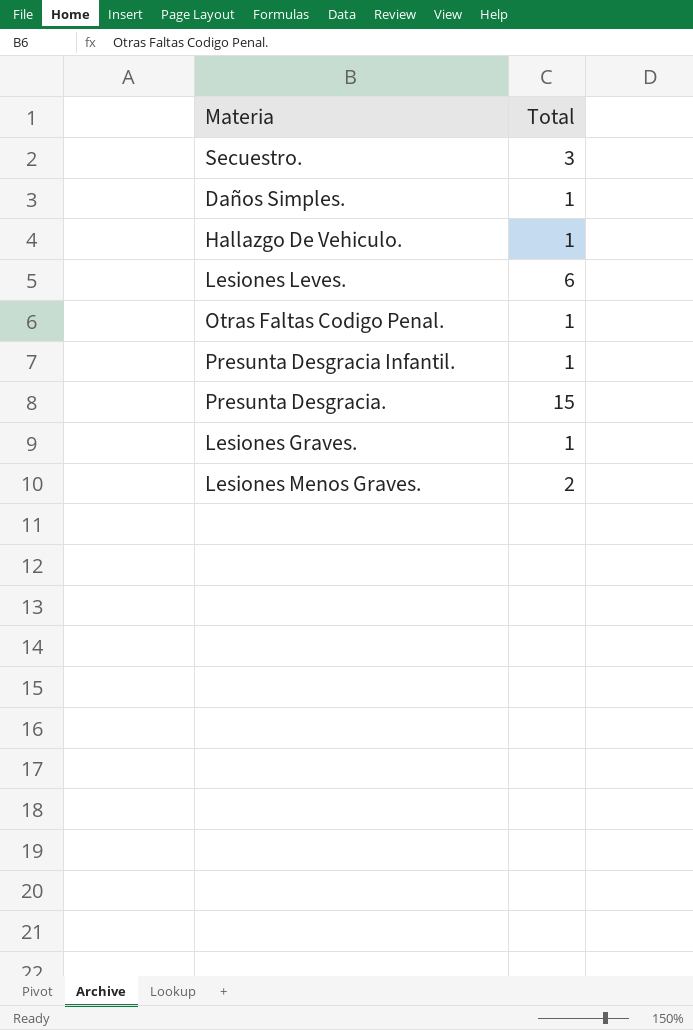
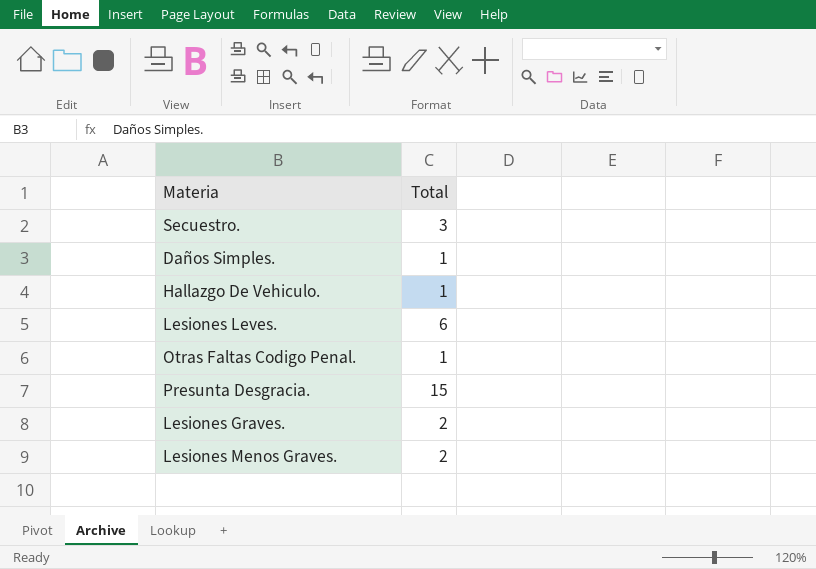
row Presunta Desgracia Infantil.: 1 -> none
Lesiones Graves. | Total: 1 -> 2

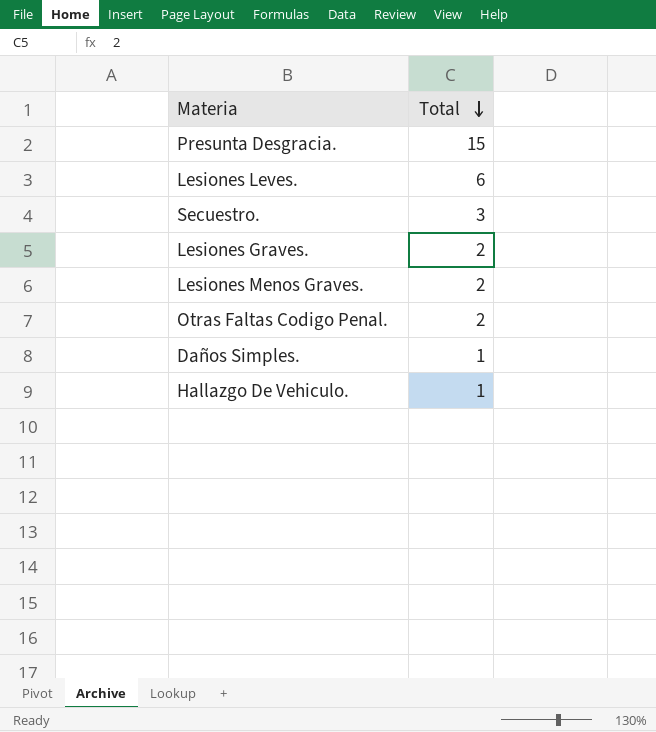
row order: none -> Total descending
Otras Faltas Codigo Penal. | Total: 1 -> 2

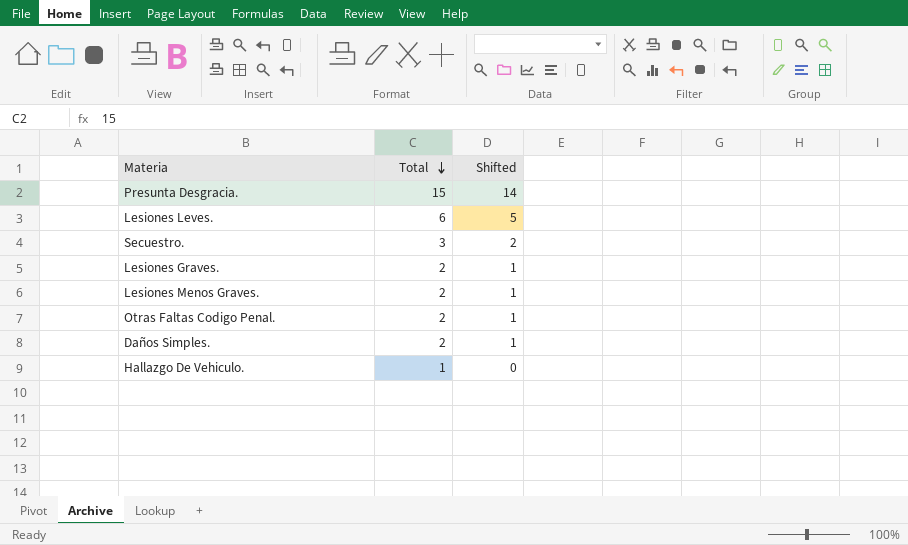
column Shifted | formula: none -> [Total] - 1
Daños Simples. | Total: 1 -> 2

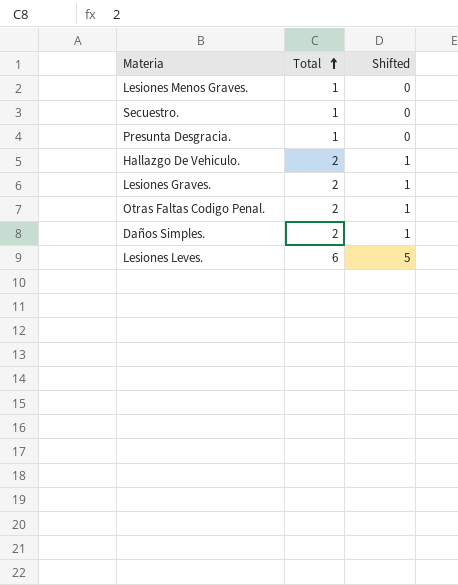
row order: Total descending -> Total ascending
Lesiones Menos Graves. | Total: 2 -> 1
Lesiones Menos Graves. | Shifted: 1 -> 0
Secuestro. | Total: 3 -> 1
Secuestro. | Shifted: 2 -> 0
Presunta Desgracia. | Total: 15 -> 1
Presunta Desgracia. | Shifted: 14 -> 0
Hallazgo De Vehiculo. | Total: 1 -> 2
Hallazgo De Vehiculo. | Shifted: 0 -> 1

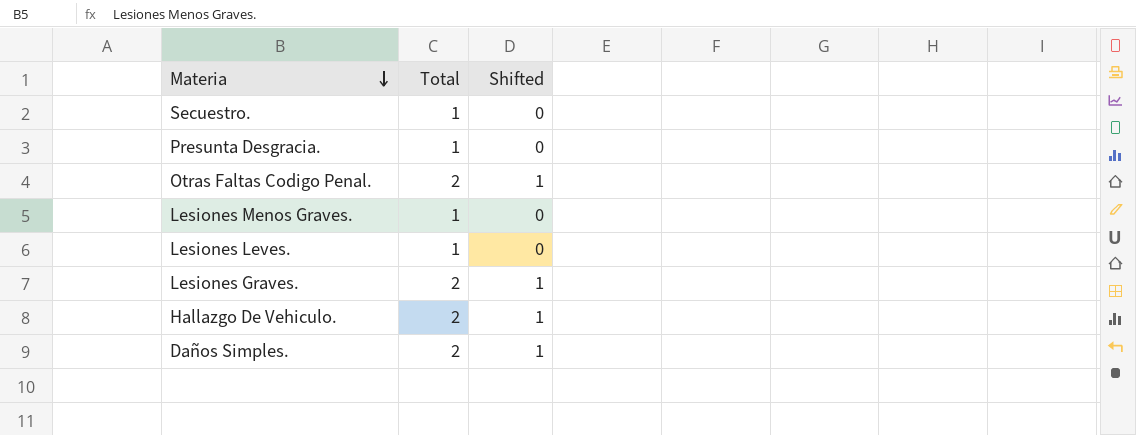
row order: Total ascending -> Materia descending
Lesiones Leves. | Total: 6 -> 1
Lesiones Leves. | Shifted: 5 -> 0

